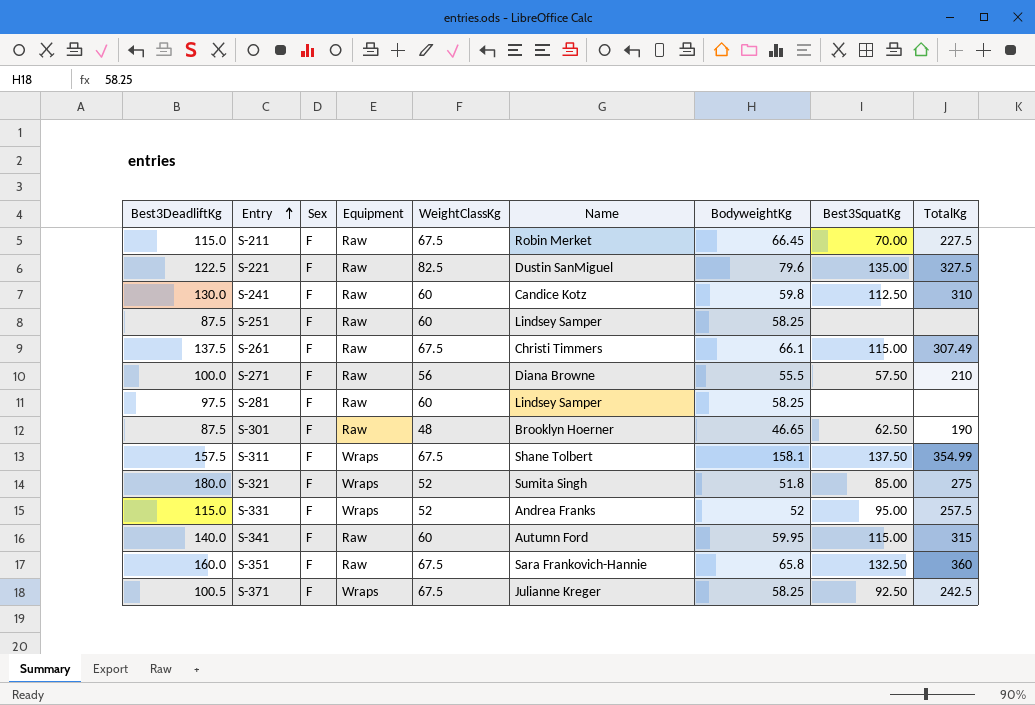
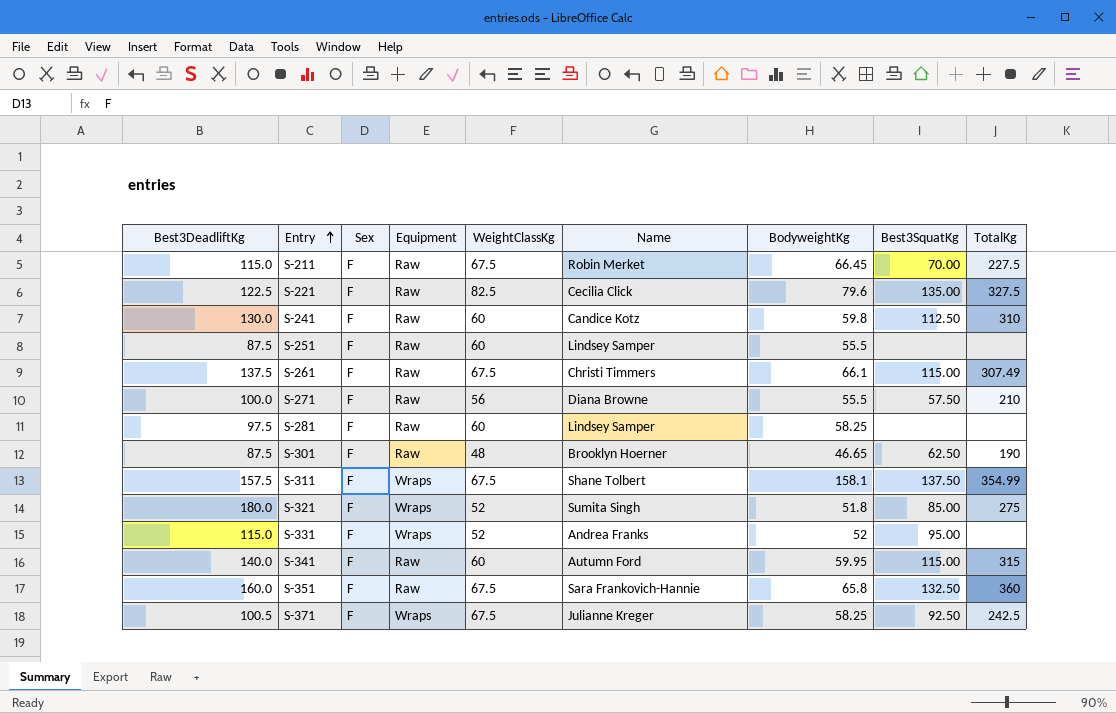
S-221 | Name: Dustin SanMiguel -> Cecilia Click
S-251 | BodyweightKg: 58.25 -> 55.5
S-331 | TotalKg: 257.5 -> none

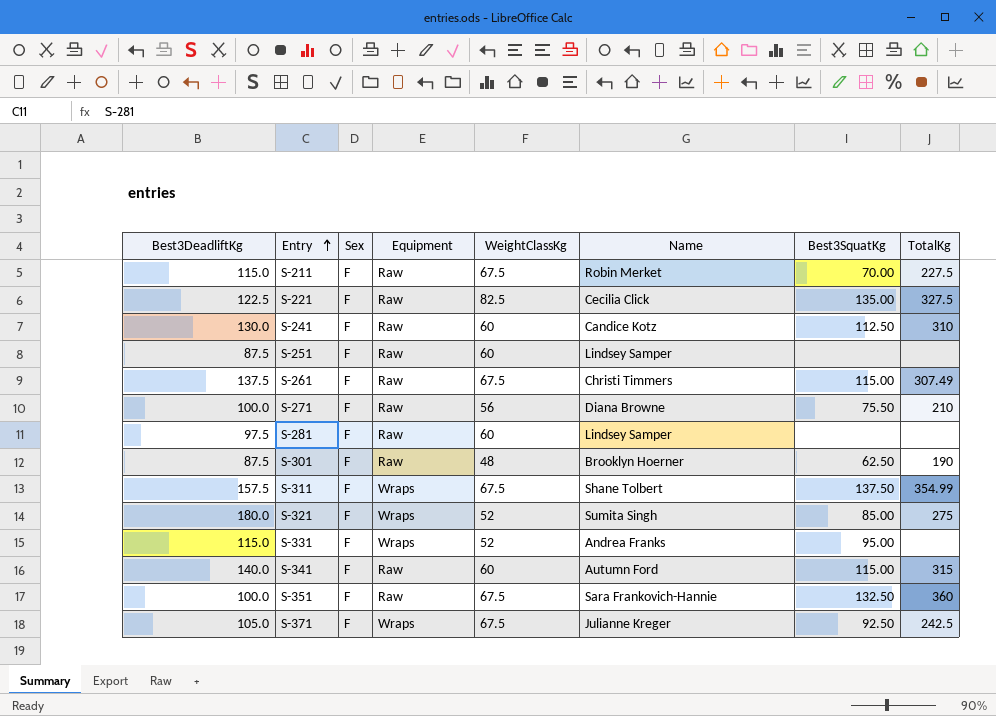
column BodyweightKg | position: 7 -> none
S-271 | Best3SquatKg: 57.50 -> 75.50
S-351 | Best3DeadliftKg: 160.0 -> 100.0
S-371 | Best3DeadliftKg: 100.5 -> 105.0

